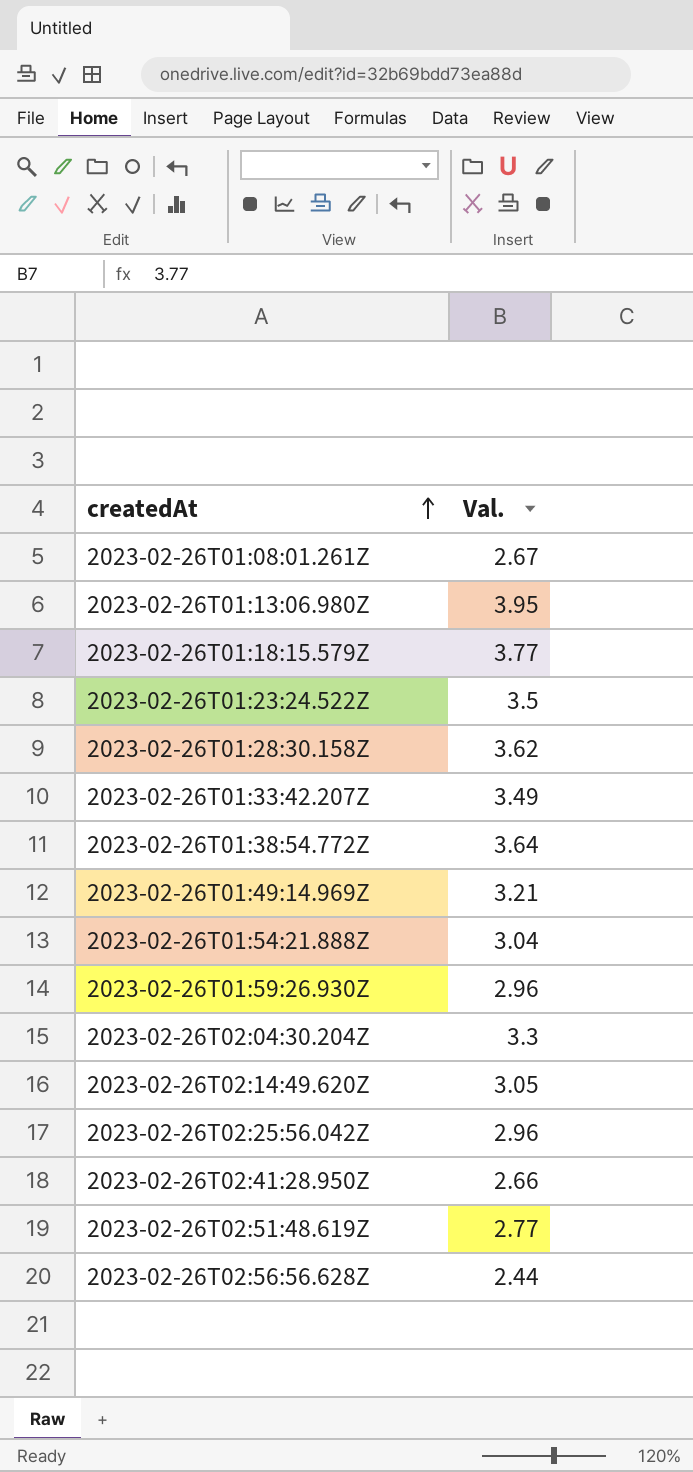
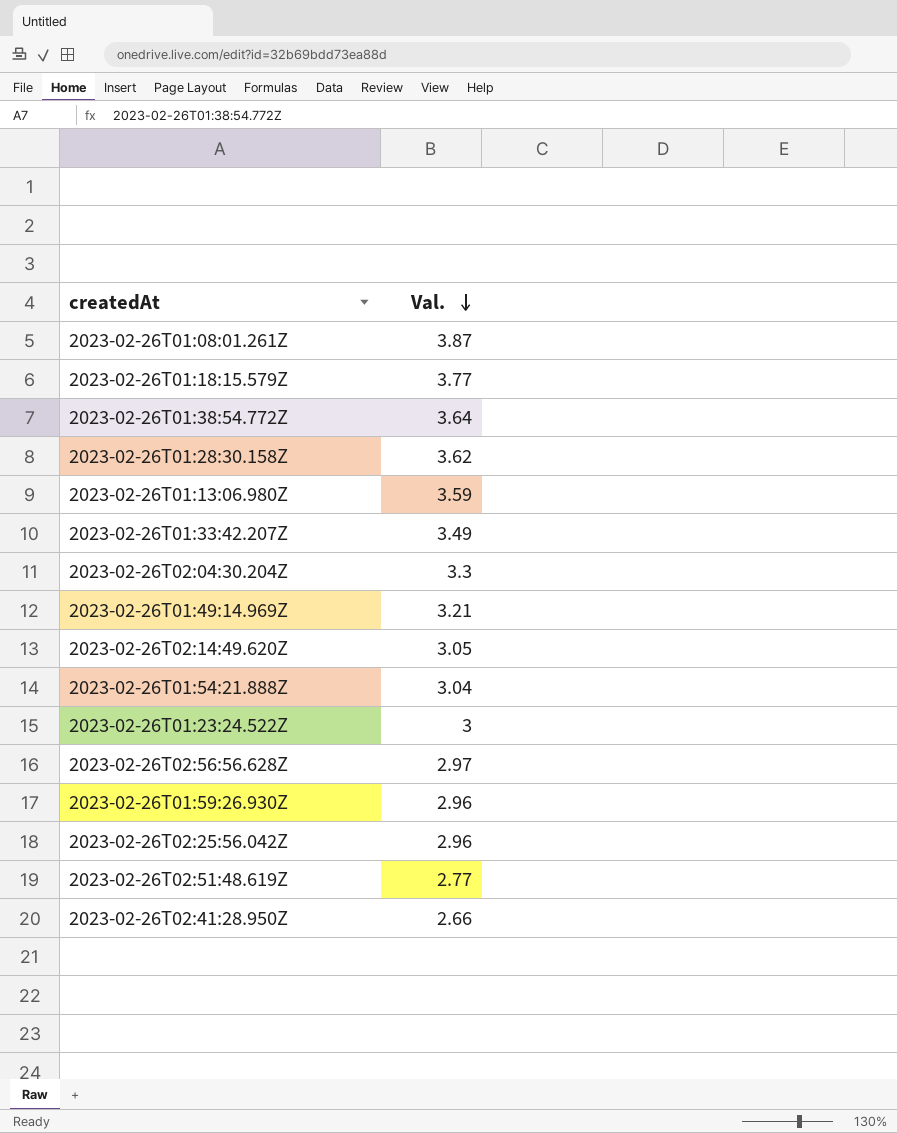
row order: createdAt ascending -> Val. descending
2023-02-26T01:08:01.261Z | Val.: 2.67 -> 3.87
2023-02-26T01:13:06.980Z | Val.: 3.95 -> 3.59
2023-02-26T01:23:24.522Z | Val.: 3.5 -> 3
2023-02-26T02:56:56.628Z | Val.: 2.44 -> 2.97

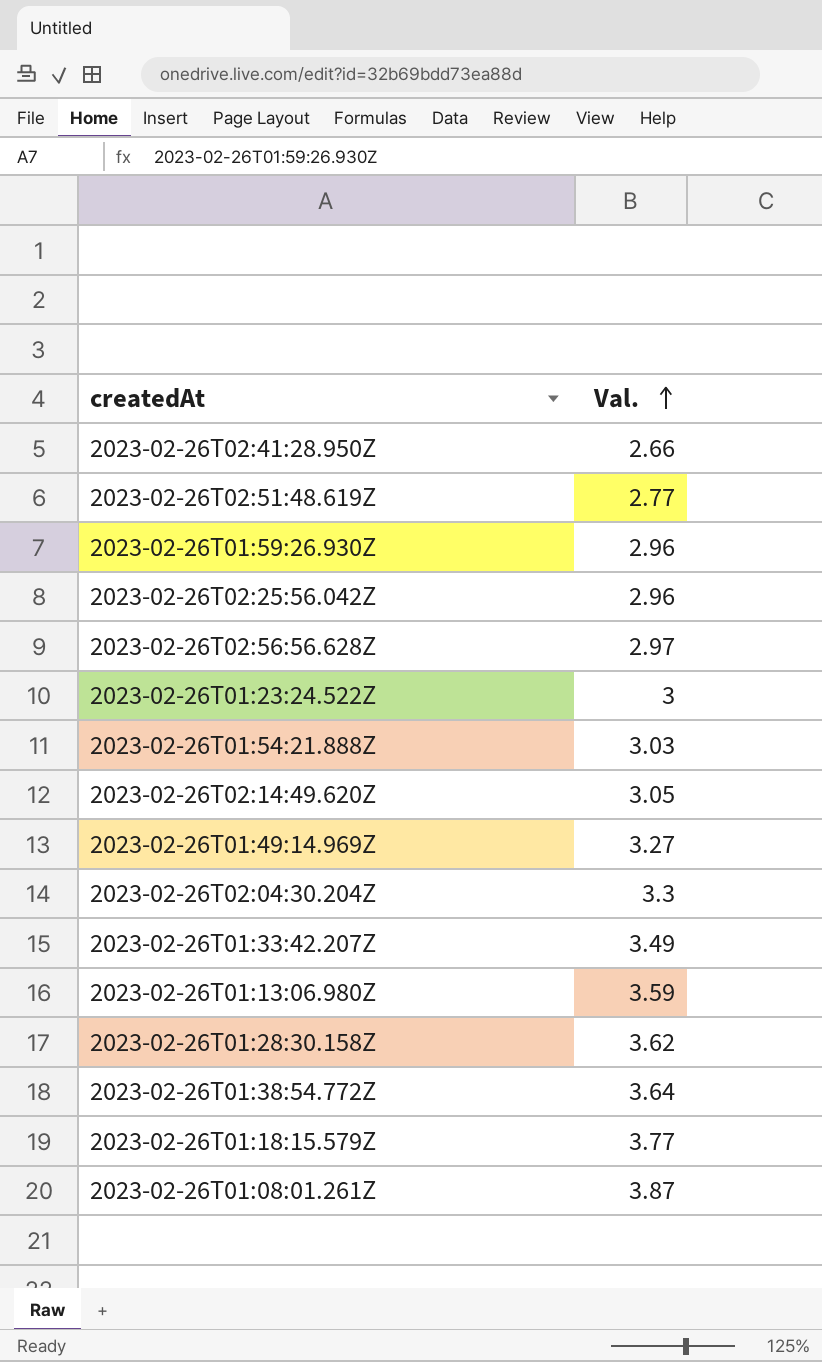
row order: Val. descending -> Val. ascending
2023-02-26T01:54:21.888Z | Val.: 3.04 -> 3.03
2023-02-26T01:49:14.969Z | Val.: 3.21 -> 3.27

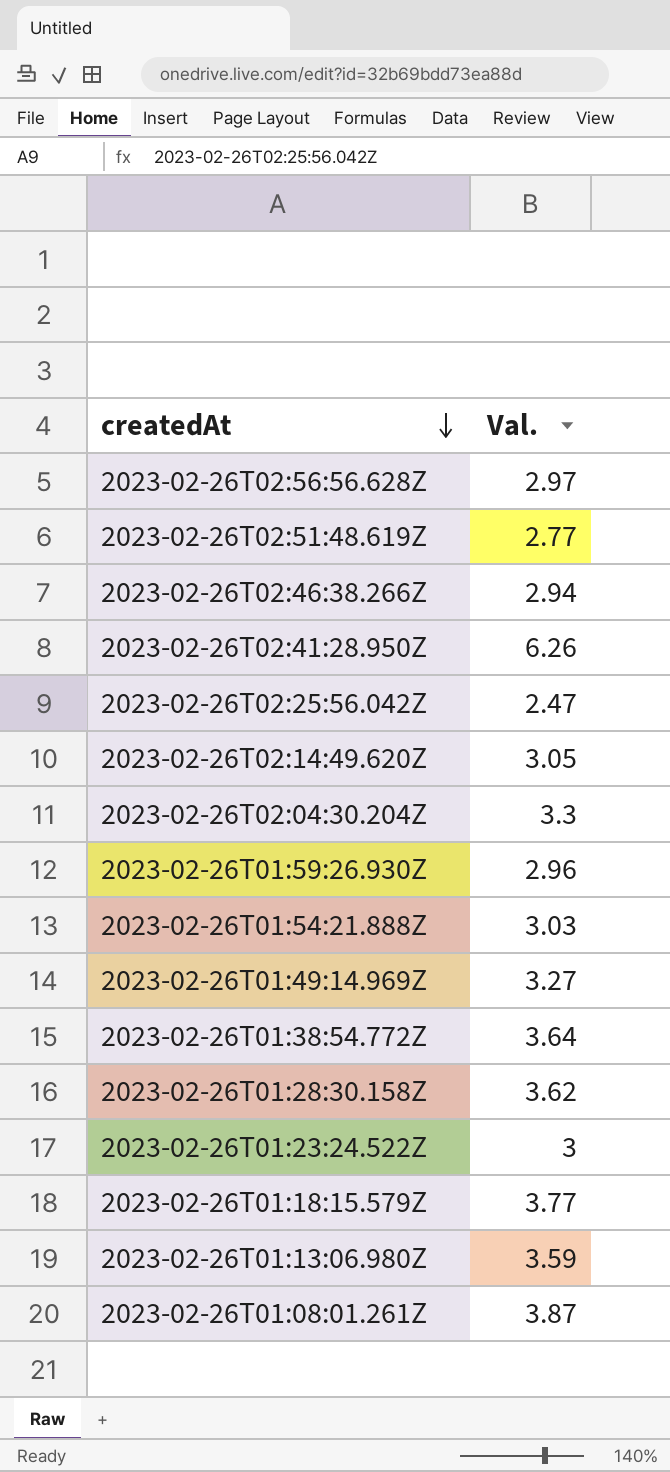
row order: Val. ascending -> createdAt descending
row 2023-02-26T01:33:42.207Z: 3.49 -> none
row 2023-02-26T02:46:38.266Z: none -> 2.94
2023-02-26T02:41:28.950Z | Val.: 2.66 -> 6.26
2023-02-26T02:25:56.042Z | Val.: 2.96 -> 2.47

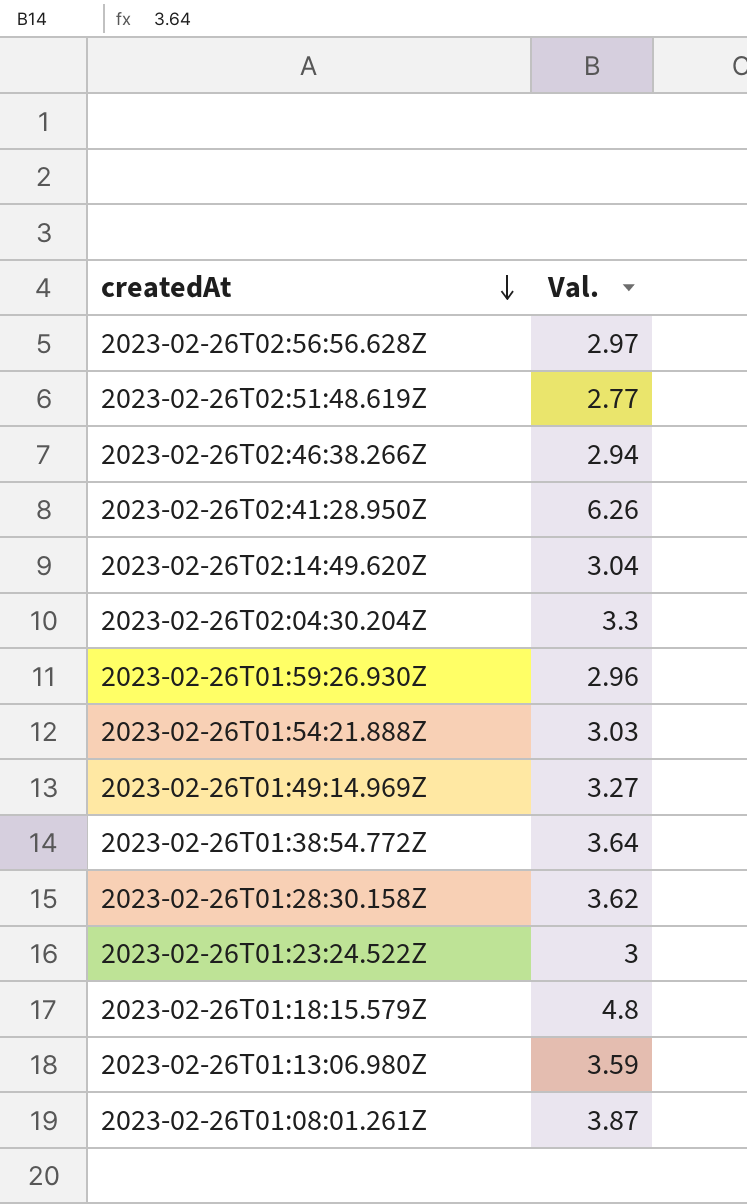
row 2023-02-26T02:25:56.042Z: 2.47 -> none
2023-02-26T02:14:49.620Z | Val.: 3.05 -> 3.04
2023-02-26T01:18:15.579Z | Val.: 3.77 -> 4.8

